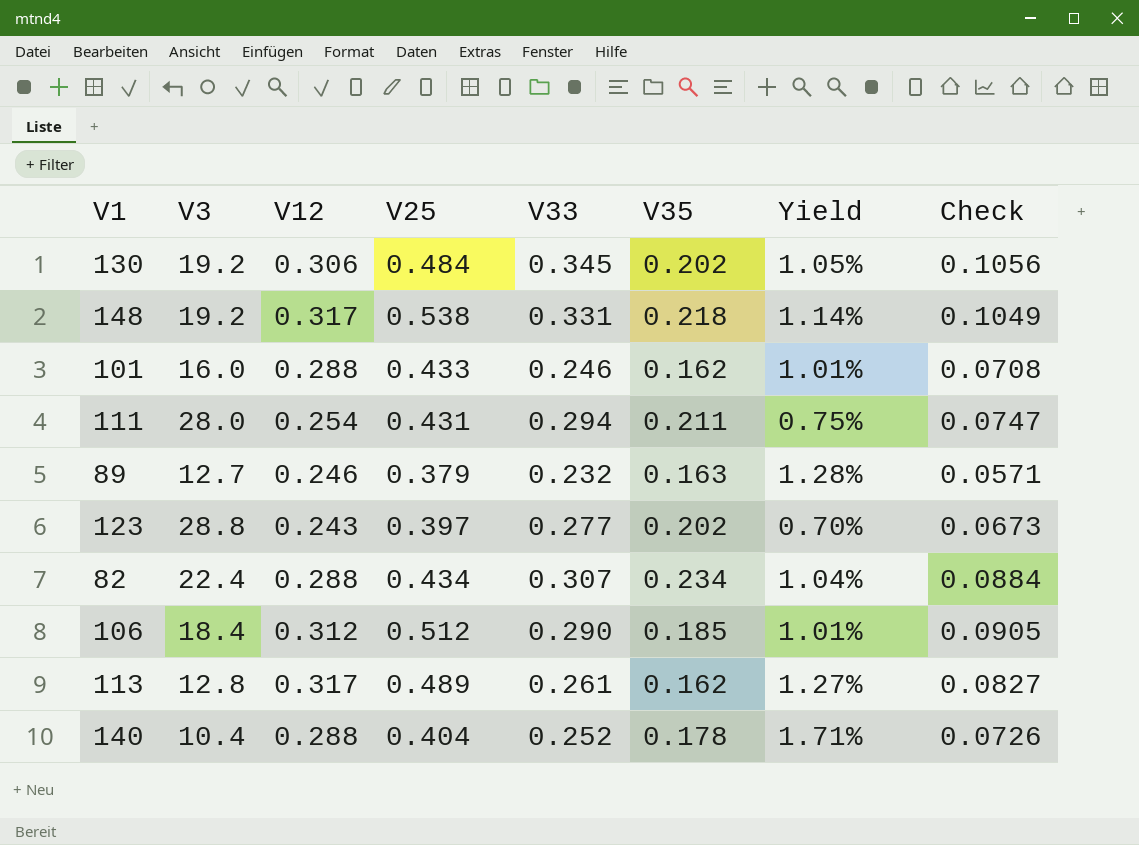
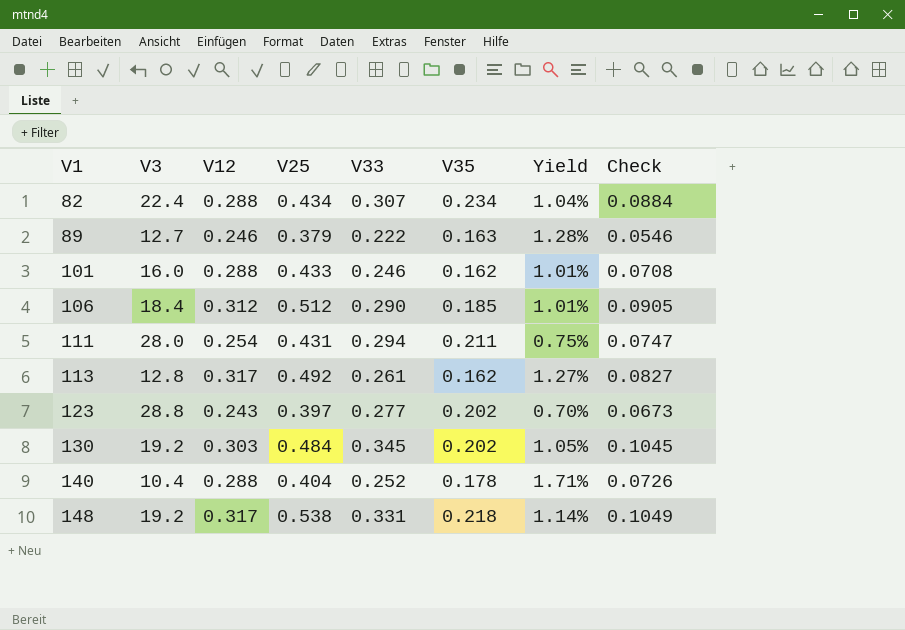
row order: none -> V1 ascending
89 | V33: 0.232 -> 0.222
89 | Check: 0.0571 -> 0.0546
113 | V25: 0.489 -> 0.492
130 | V12: 0.306 -> 0.303
130 | Check: 0.1056 -> 0.1045

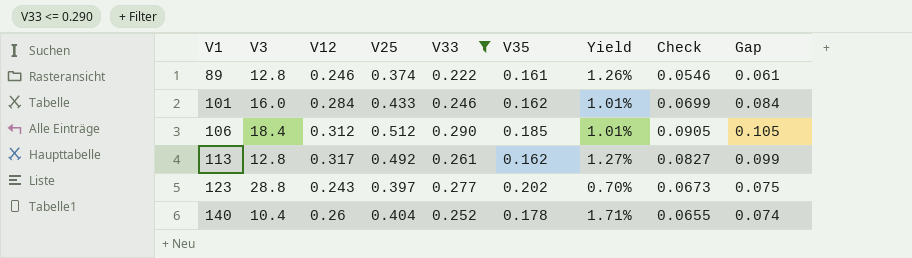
filter: none -> V33 <= 0.290
column Gap | formula: none -> [V33] - [V35]
89 | V3: 12.7 -> 12.8
89 | V25: 0.379 -> 0.374
89 | V35: 0.163 -> 0.161
89 | Yield: 1.28% -> 1.26%
101 | V12: 0.288 -> 0.284
101 | Check: 0.0708 -> 0.0699
140 | V12: 0.288 -> 0.26
140 | Check: 0.0726 -> 0.0655

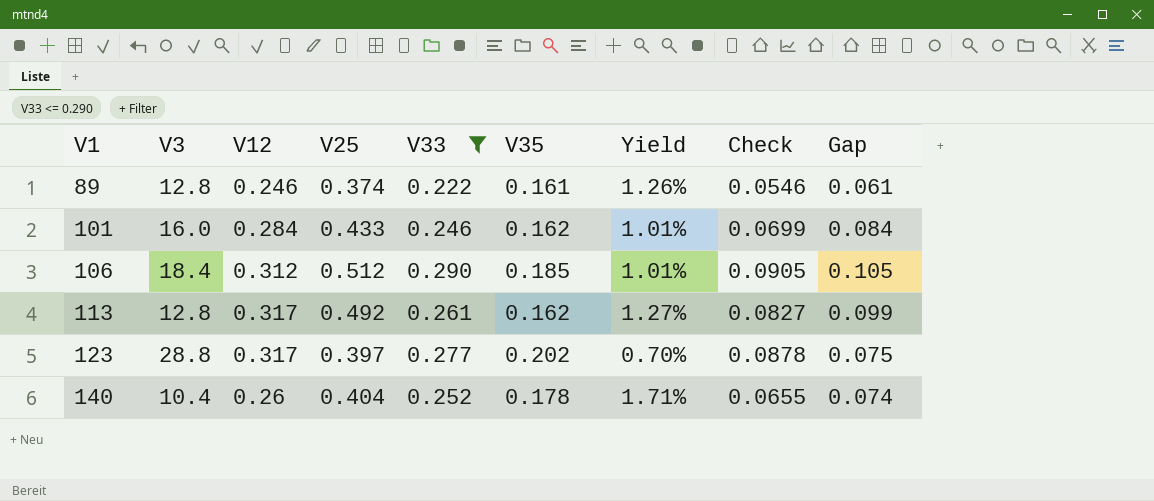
123 | V12: 0.243 -> 0.317
123 | Check: 0.0673 -> 0.0878

